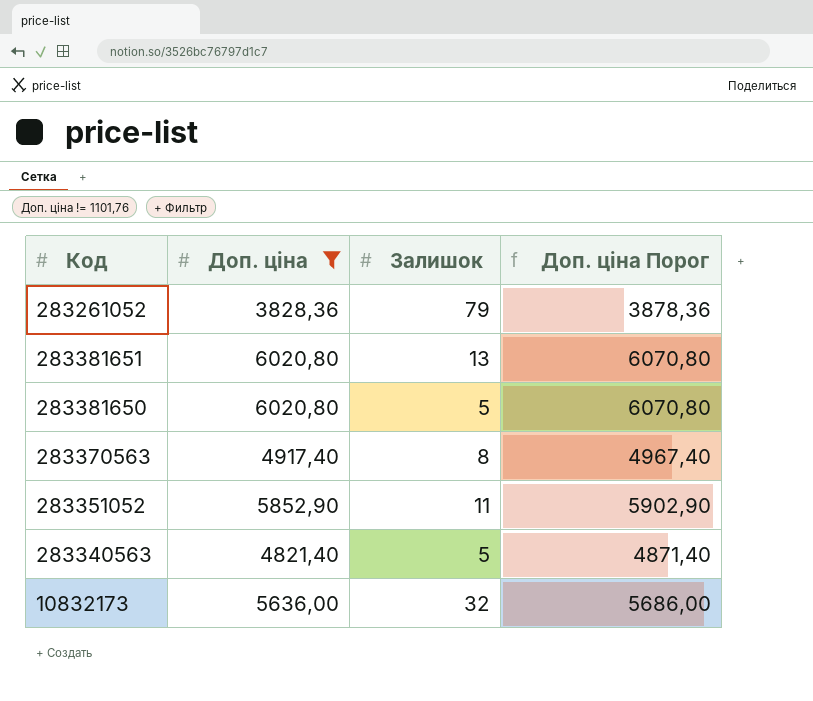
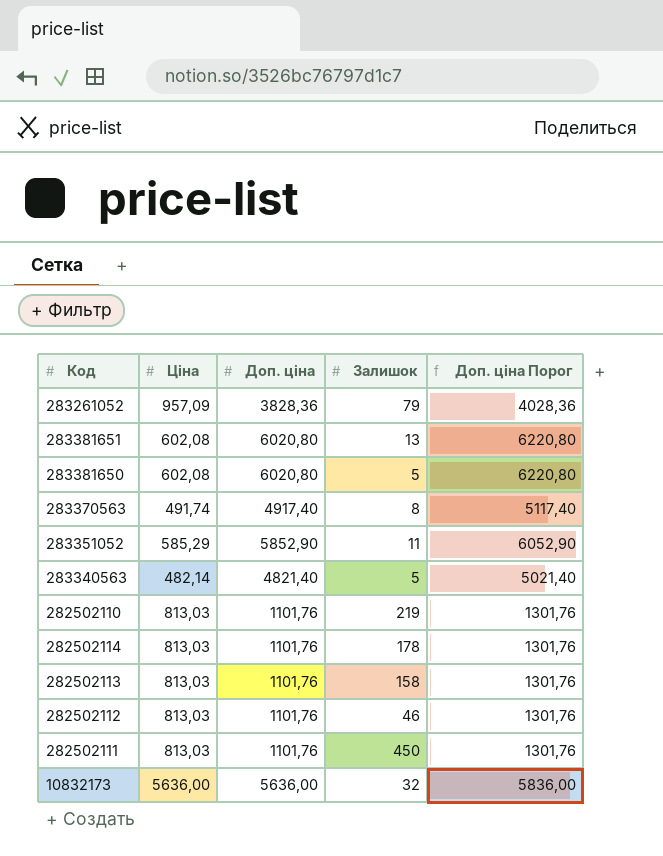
filter: Доп. ціна != 1101,76 -> none
column Ціна | position: none -> 2
column Доп. ціна Порог | formula: [Доп. ціна] + 50 -> [Доп. ціна] + 200

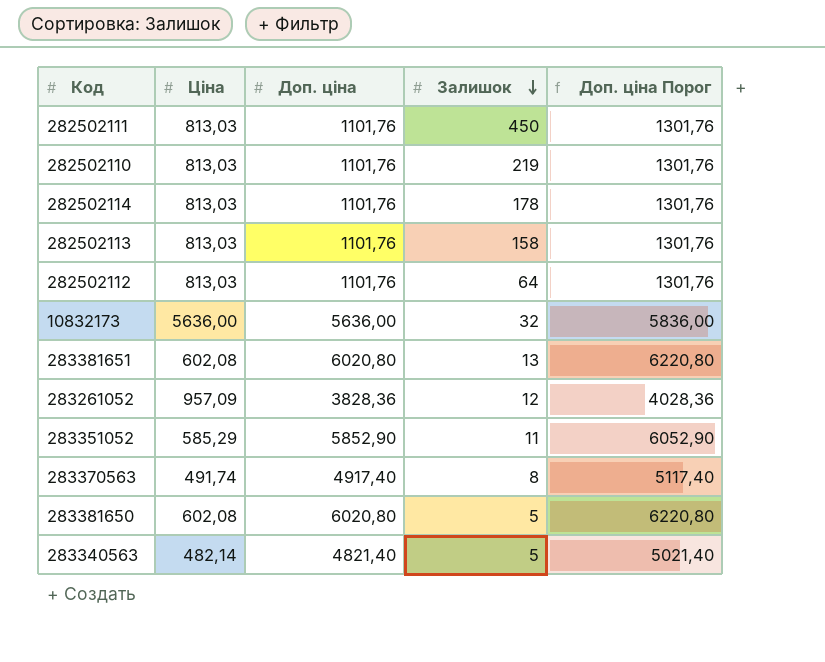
row order: none -> Залишок descending
282502112 | Залишок: 46 -> 64
283261052 | Залишок: 79 -> 12

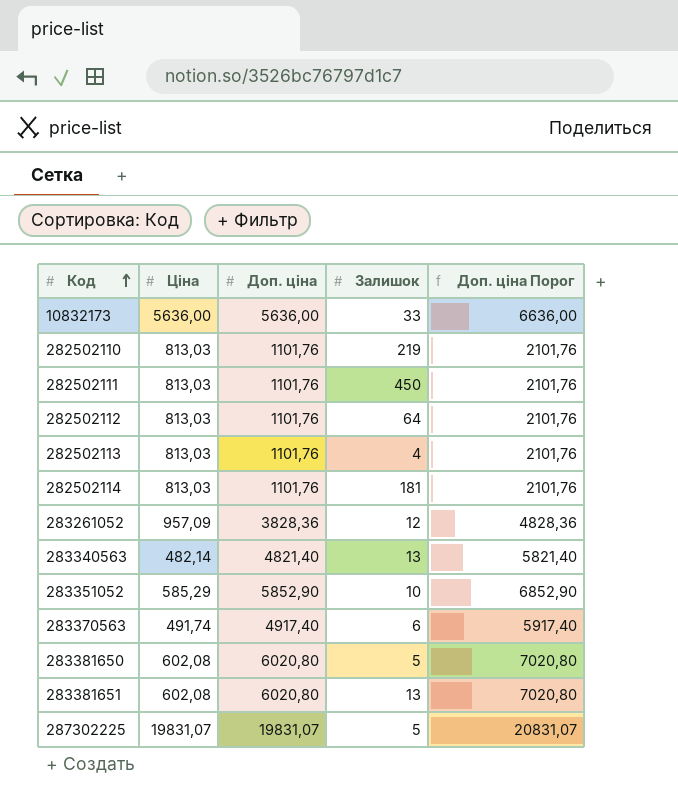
row order: Залишок descending -> Код ascending
column Доп. ціна Порог | formula: [Доп. ціна] + 200 -> [Доп. ціна] + 1000
10832173 | Залишок: 32 -> 33
282502113 | Залишок: 158 -> 4
282502114 | Залишок: 178 -> 181
283340563 | Залишок: 5 -> 13
283351052 | Залишок: 11 -> 10
283370563 | Залишок: 8 -> 6
row 287302225: none -> 19831,07 | 19831,07 | 5 | 20831,07

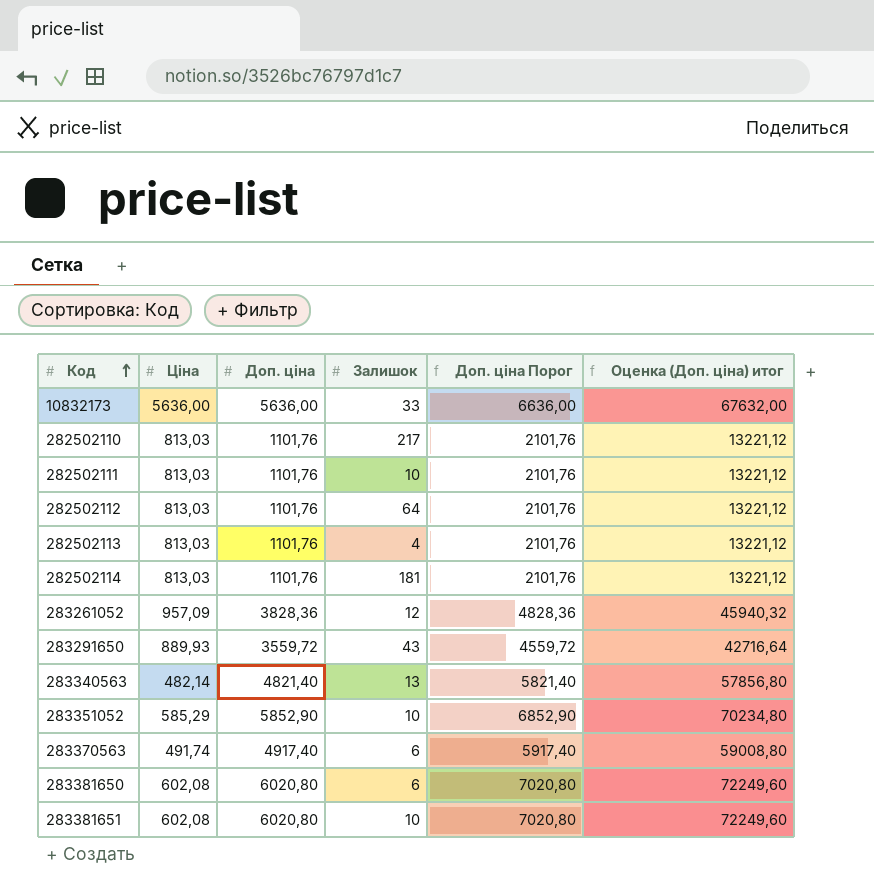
column Оценка (Доп. ціна) итог | formula: none -> [Доп. ціна] * 12
row 287302225: 19831,07 | 19831,07 | 5 | 20831,07 -> none
282502110 | Залишок: 219 -> 217
282502111 | Залишок: 450 -> 10
row 283291650: none -> 889,93 | 3559,72 | 43 | 4559,72 | 42716,64
283381650 | Залишок: 5 -> 6
283381651 | Залишок: 13 -> 10

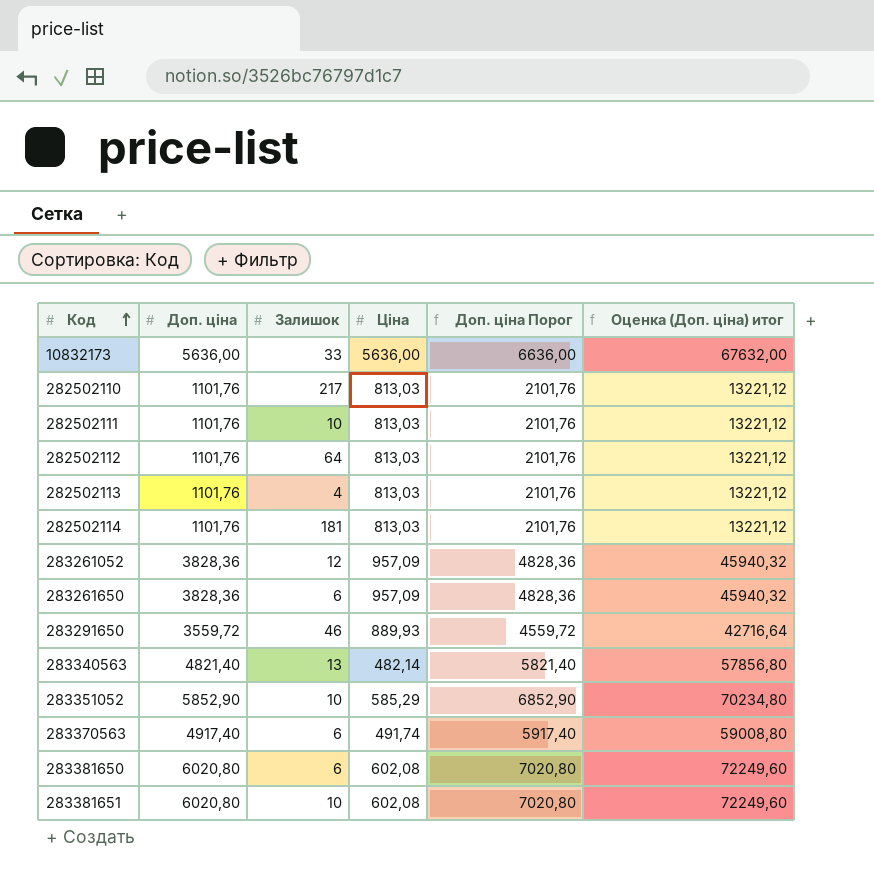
column Ціна | position: 2 -> 4
row 283261650: none -> 3828,36 | 6 | 957,09 | 4828,36 | 45940,32
283291650 | Залишок: 43 -> 46

